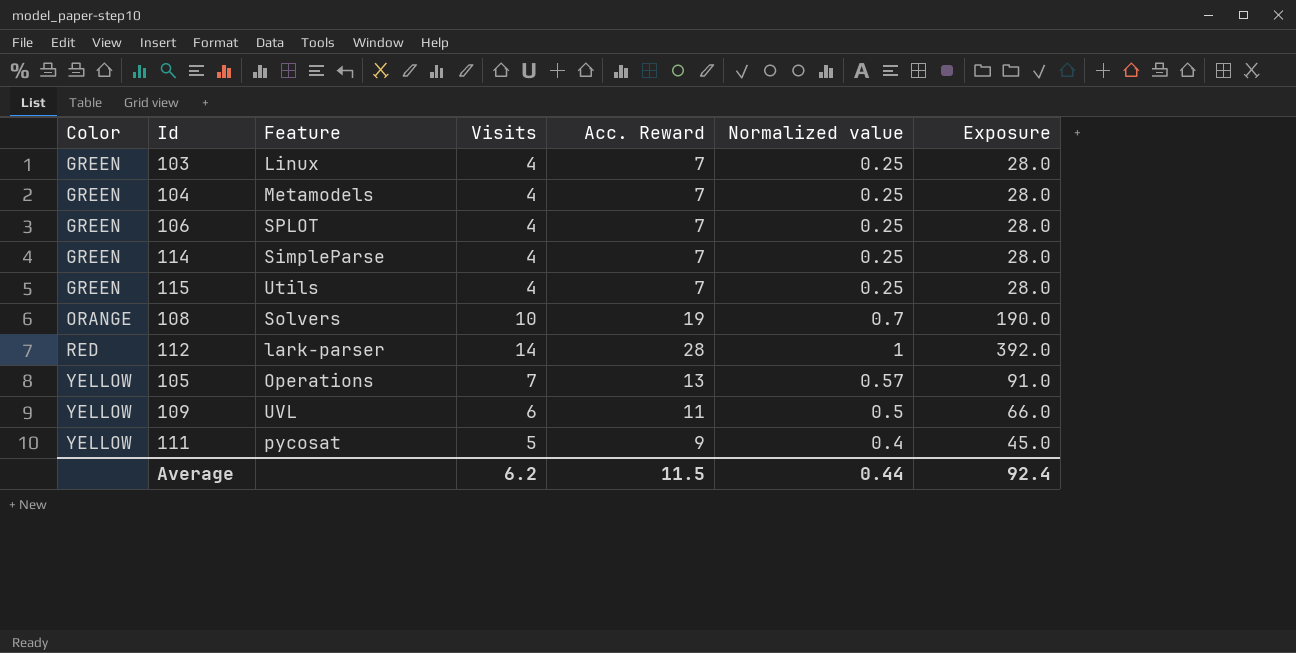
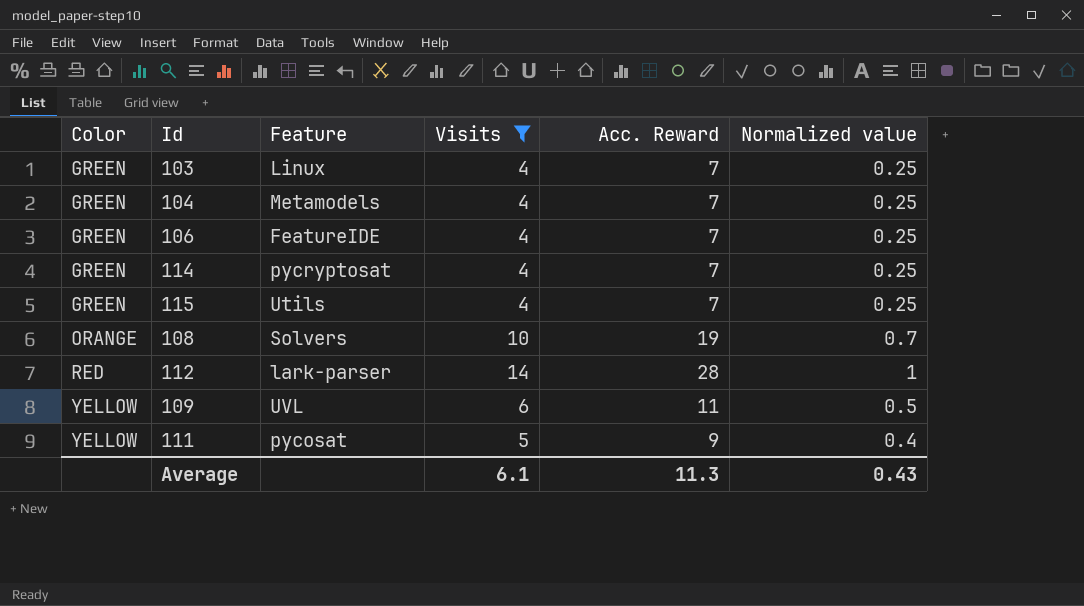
filter: none -> Visits != 7
column Exposure | formula: [Visits] * [Acc. Reward] -> none
106 | Feature: SPLOT -> FeatureIDE
114 | Feature: SimpleParse -> pycryptosat
Average | Visits: 6.2 -> 6.1
Average | Acc. Reward: 11.5 -> 11.3
Average | Normalized value: 0.44 -> 0.43

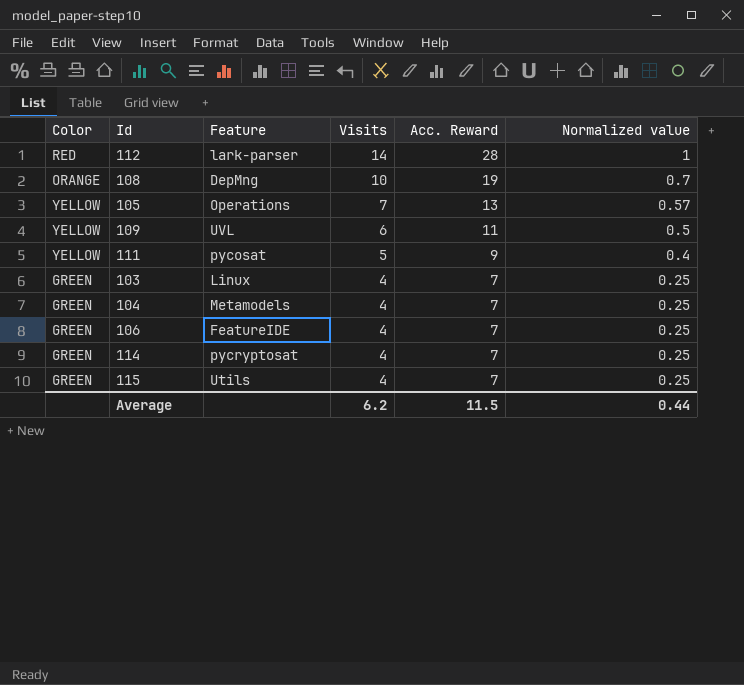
filter: Visits != 7 -> none
row order: Color ascending -> Visits descending
108 | Feature: Solvers -> DepMng
Average | Visits: 6.1 -> 6.2
Average | Acc. Reward: 11.3 -> 11.5
Average | Normalized value: 0.43 -> 0.44

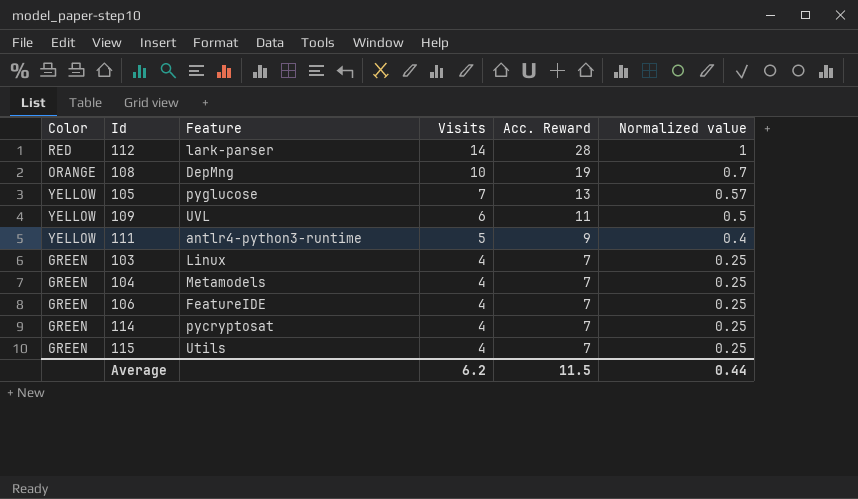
105 | Feature: Operations -> pyglucose
111 | Feature: pycosat -> antlr4-python3-runtime

